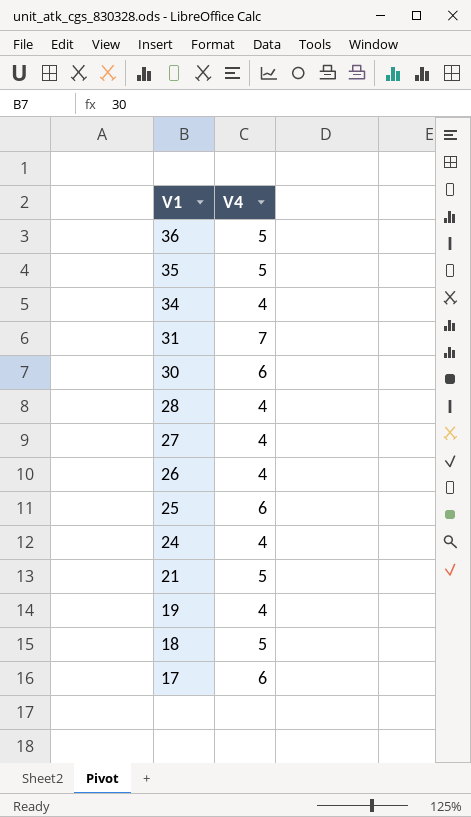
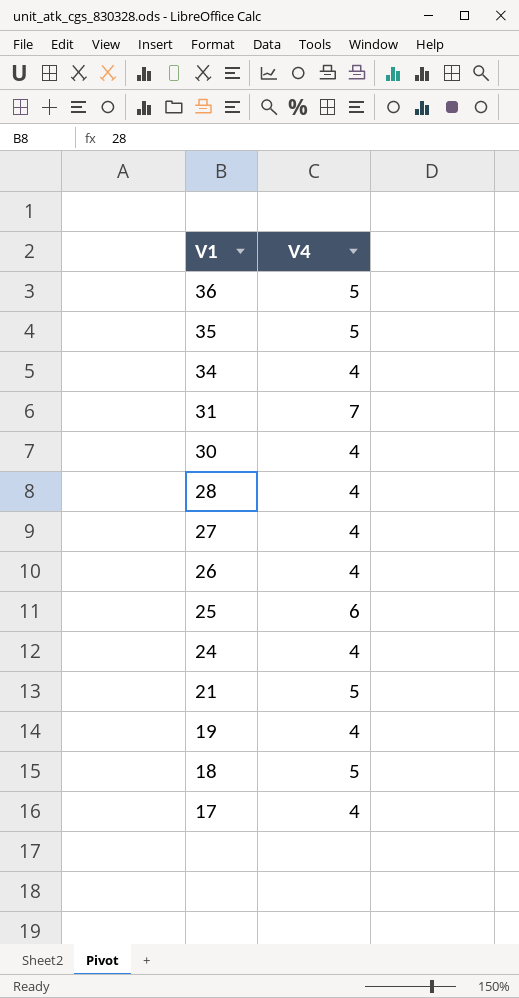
30 | V4: 6 -> 4
17 | V4: 6 -> 4

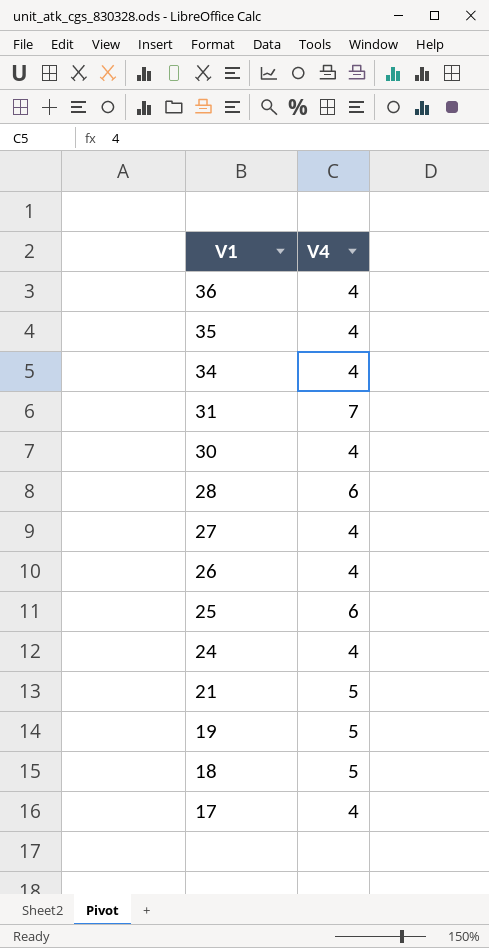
36 | V4: 5 -> 4
35 | V4: 5 -> 4
28 | V4: 4 -> 6
19 | V4: 4 -> 5

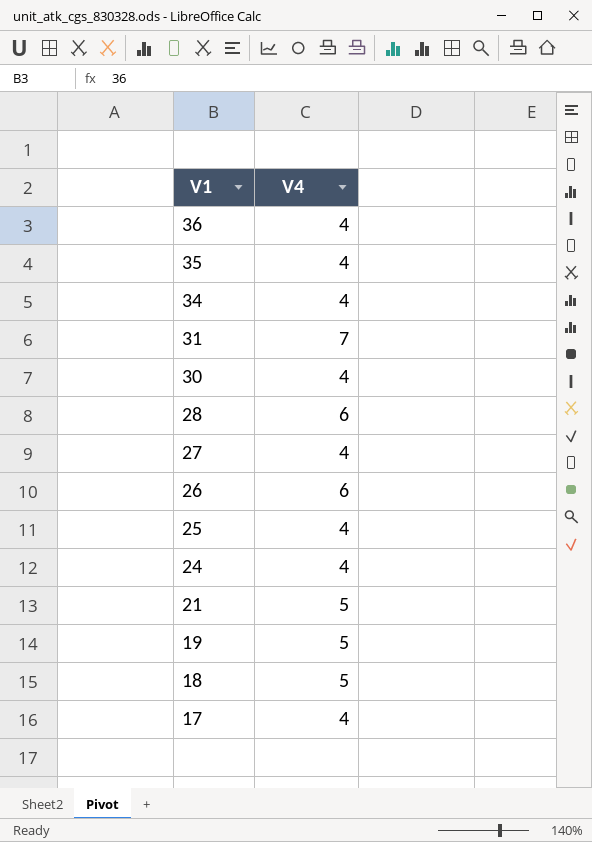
26 | V4: 4 -> 6
25 | V4: 6 -> 4

